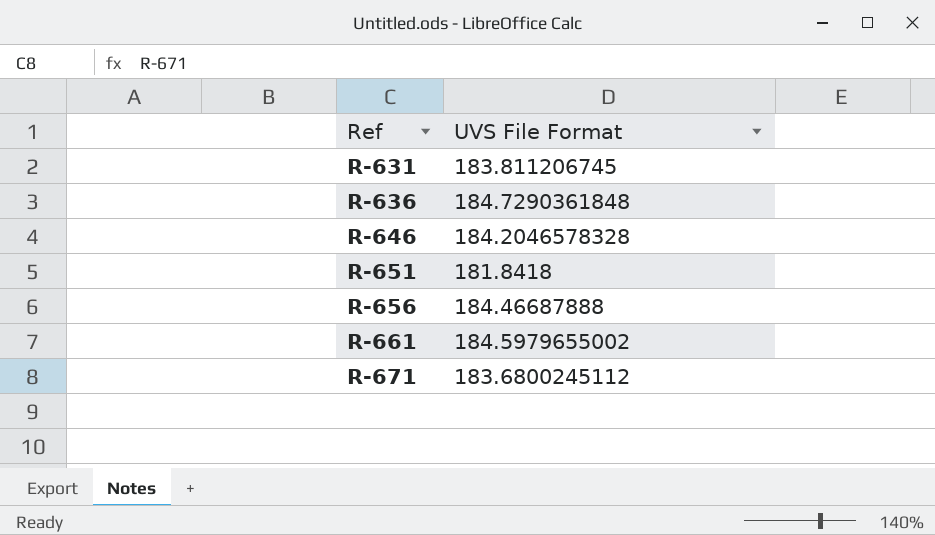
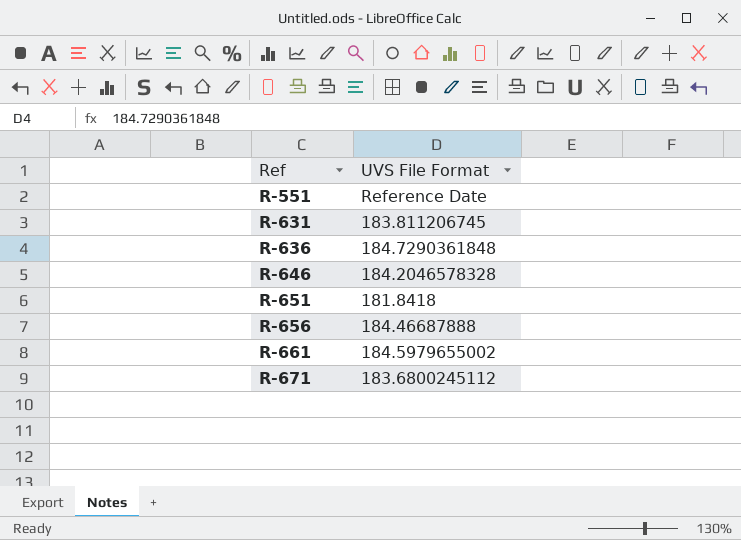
row R-551: none -> Reference Date

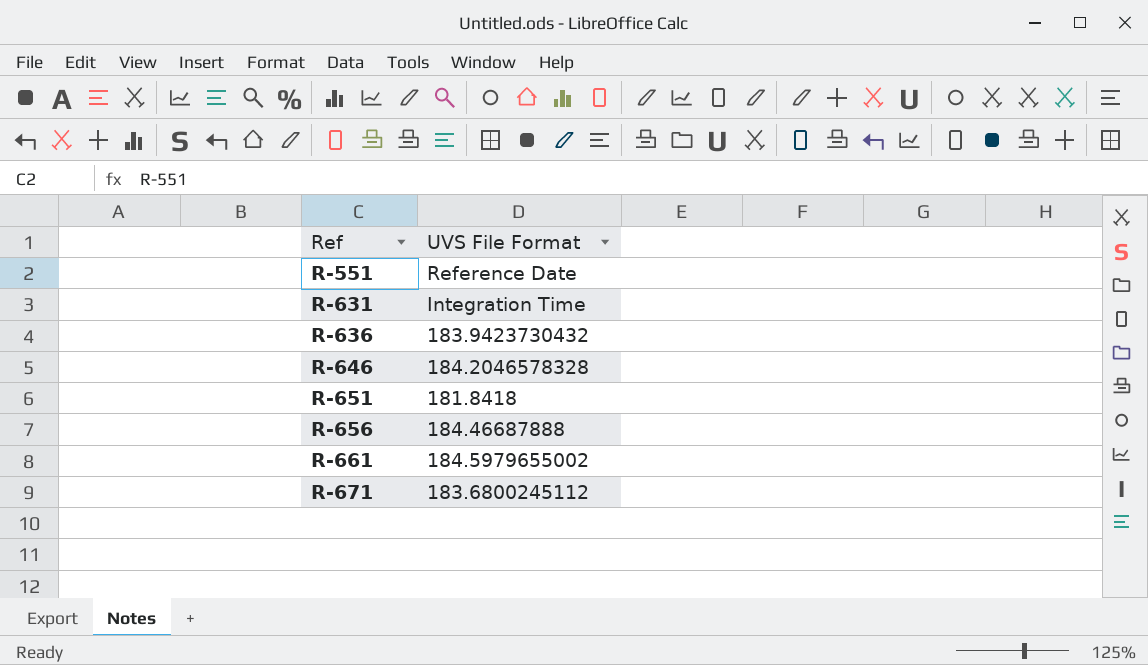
R-631 | UVS File Format: 183.811206745 -> Integration Time
R-636 | UVS File Format: 184.7290361848 -> 183.9423730432

